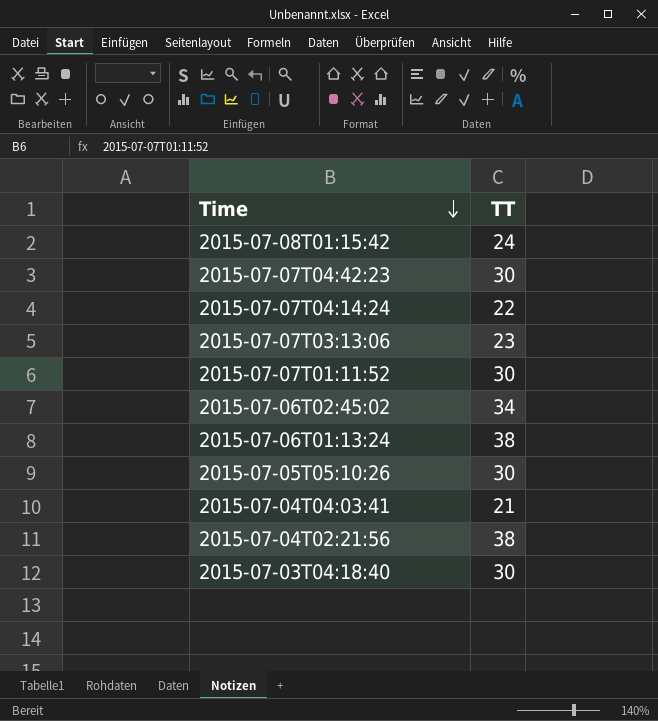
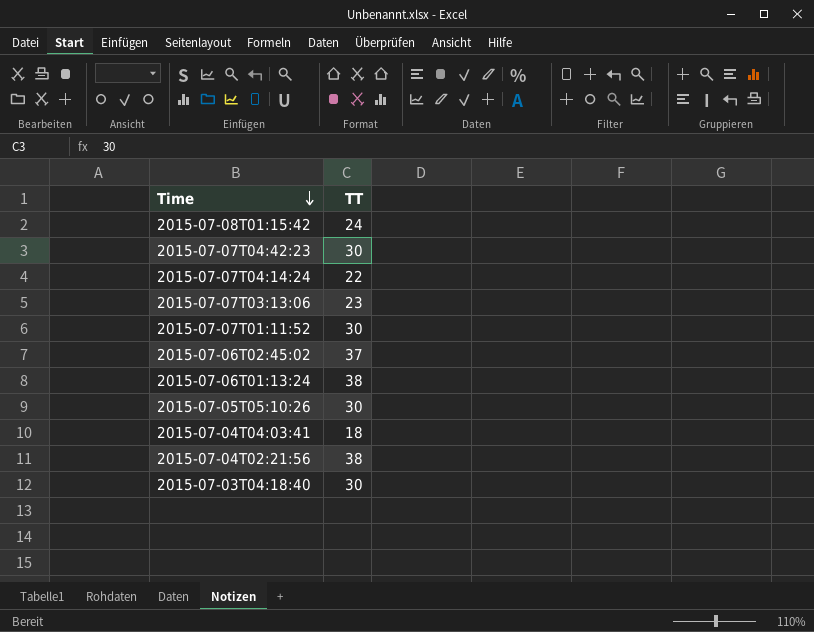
2015-07-06T02:45:02 | TT: 34 -> 37
2015-07-04T04:03:41 | TT: 21 -> 18

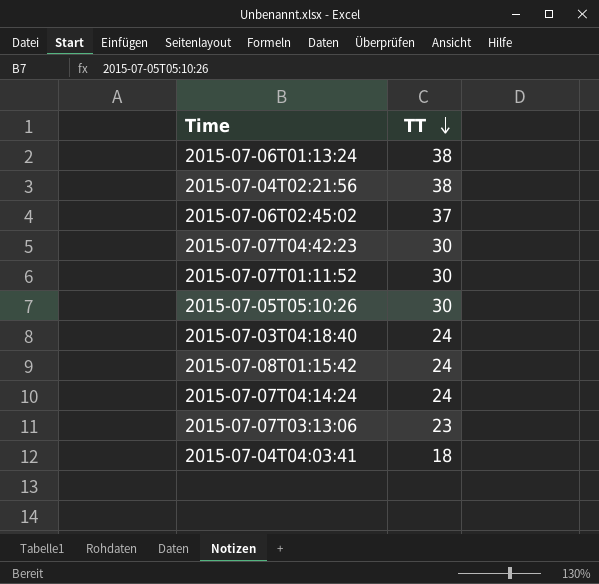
row order: Time descending -> TT descending
2015-07-03T04:18:40 | TT: 30 -> 24
2015-07-07T04:14:24 | TT: 22 -> 24

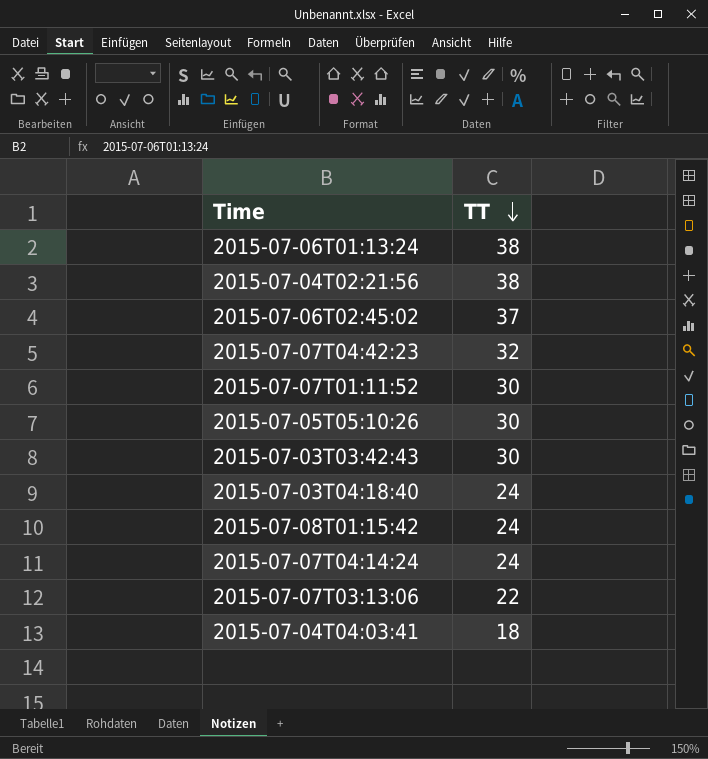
2015-07-07T04:42:23 | TT: 30 -> 32
row 2015-07-03T03:42:43: none -> 30
2015-07-07T03:13:06 | TT: 23 -> 22

